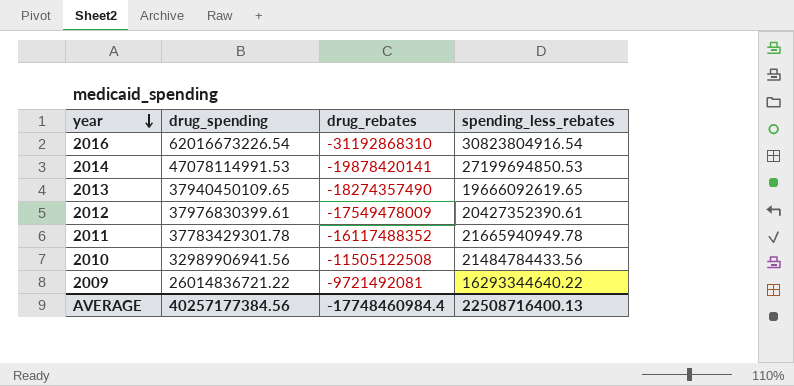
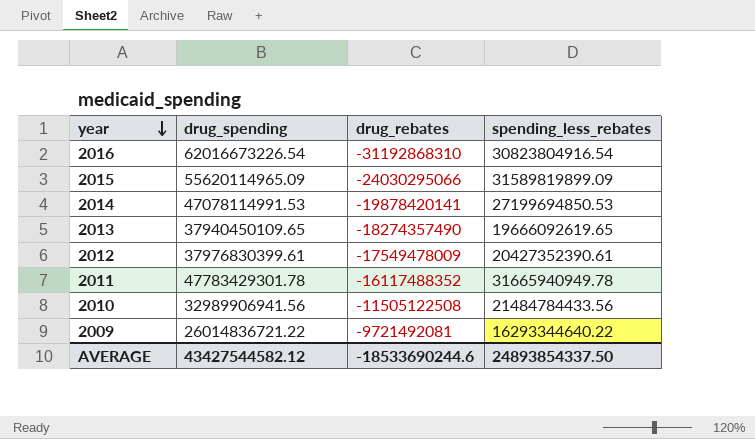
row 2015: none -> 55620114965.09 | -24030295066 | 31589819899.09
2011 | drug_spending: 37783429301.78 -> 47783429301.78
2011 | spending_less_rebates: 21665940949.78 -> 31665940949.78
AVERAGE | drug_spending: 40257177384.56 -> 43427544582.12
AVERAGE | drug_rebates: -17748460984.4 -> -18533690244.6
AVERAGE | spending_less_rebates: 22508716400.13 -> 24893854337.50

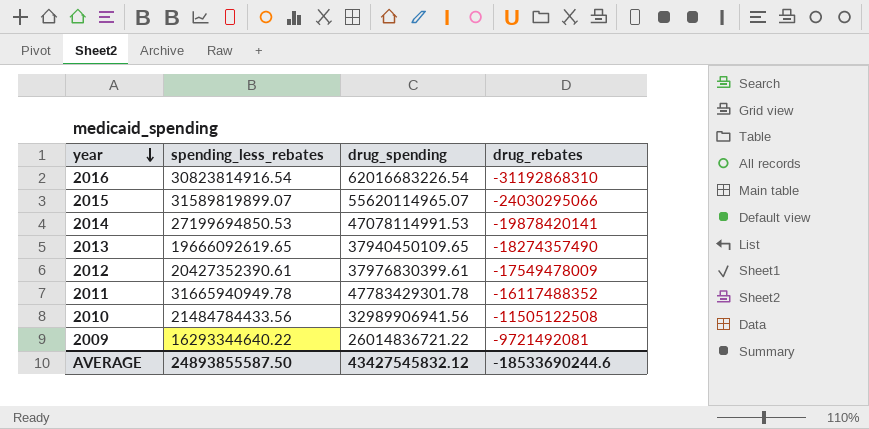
column spending_less_rebates | position: 4 -> 2
2016 | spending_less_rebates: 30823804916.54 -> 30823814916.54
2016 | drug_spending: 62016673226.54 -> 62016683226.54
2015 | spending_less_rebates: 31589819899.09 -> 31589819899.07
2015 | drug_spending: 55620114965.09 -> 55620114965.07
AVERAGE | spending_less_rebates: 24893854337.50 -> 24893855587.50
AVERAGE | drug_spending: 43427544582.12 -> 43427545832.12

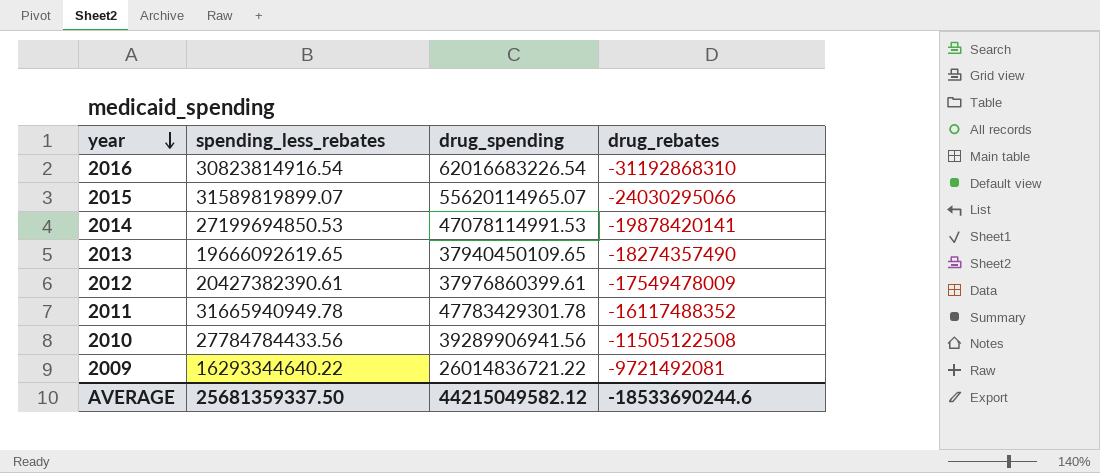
2012 | spending_less_rebates: 20427352390.61 -> 20427382390.61
2012 | drug_spending: 37976830399.61 -> 37976860399.61
2010 | spending_less_rebates: 21484784433.56 -> 27784784433.56
2010 | drug_spending: 32989906941.56 -> 39289906941.56
AVERAGE | spending_less_rebates: 24893855587.50 -> 25681359337.50
AVERAGE | drug_spending: 43427545832.12 -> 44215049582.12

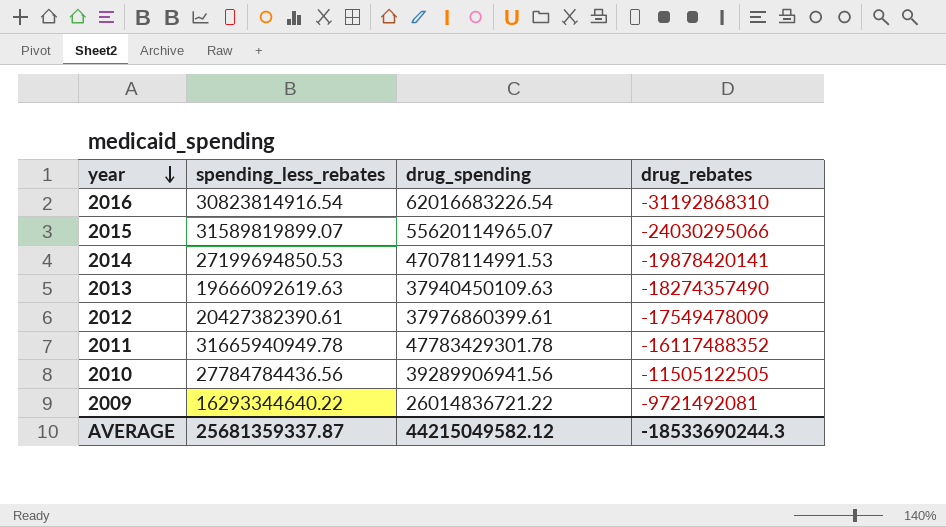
2013 | spending_less_rebates: 19666092619.65 -> 19666092619.63
2013 | drug_spending: 37940450109.65 -> 37940450109.63
2010 | spending_less_rebates: 27784784433.56 -> 27784784436.56
2010 | drug_rebates: -11505122508 -> -11505122505
AVERAGE | spending_less_rebates: 25681359337.50 -> 25681359337.87
AVERAGE | drug_rebates: -18533690244.6 -> -18533690244.3

